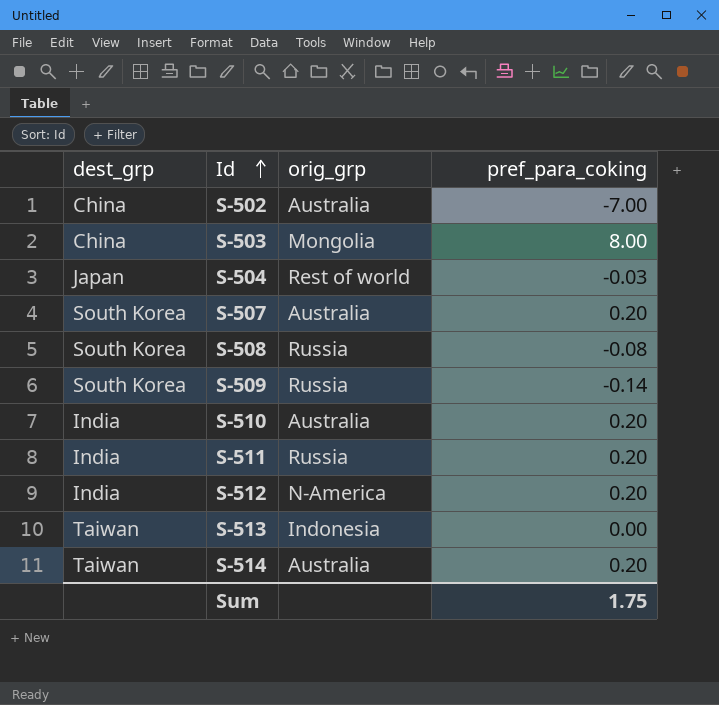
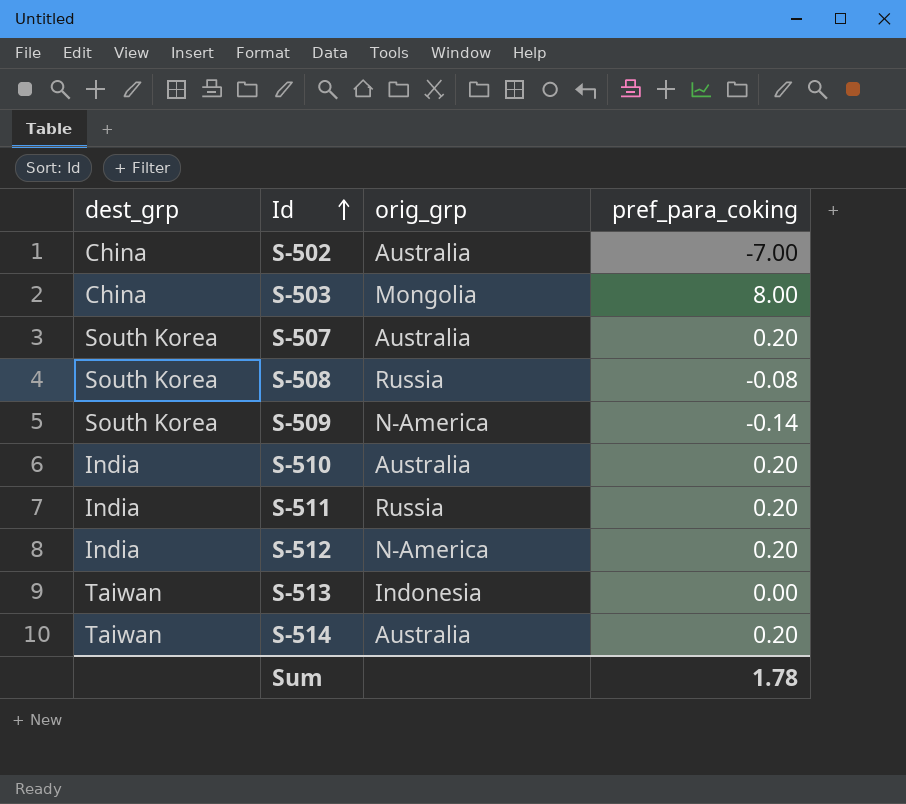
row S-504: Japan | Rest of world | -0.03 -> none
S-509 | orig_grp: Russia -> N-America
Sum | pref_para_coking: 1.75 -> 1.78

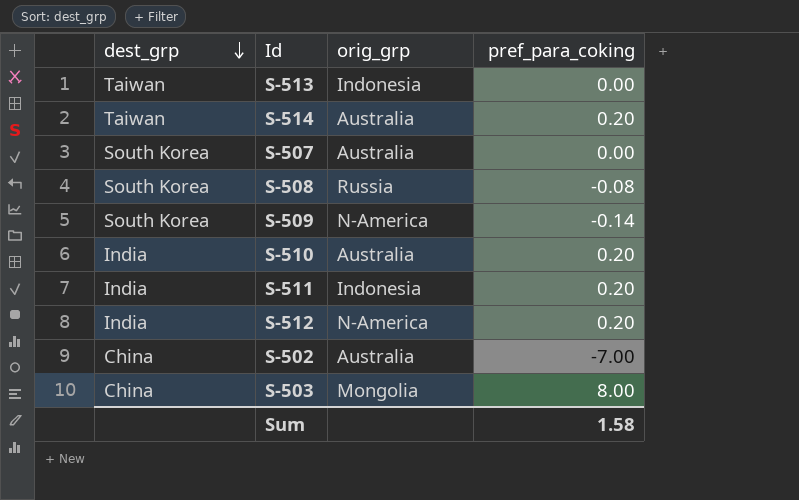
row order: Id ascending -> dest_grp descending
S-507 | pref_para_coking: 0.20 -> 0.00
S-511 | orig_grp: Russia -> Indonesia
Sum | pref_para_coking: 1.78 -> 1.58

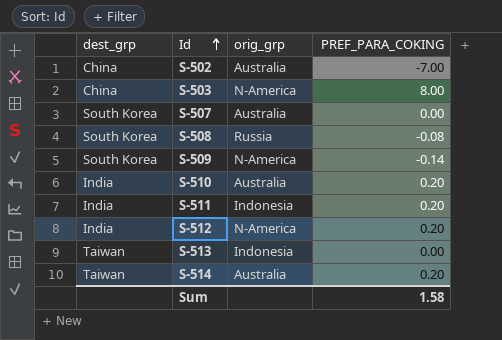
row order: dest_grp descending -> Id ascending
column name: pref_para_coking -> PREF_PARA_COKING
S-503 | orig_grp: Mongolia -> N-America

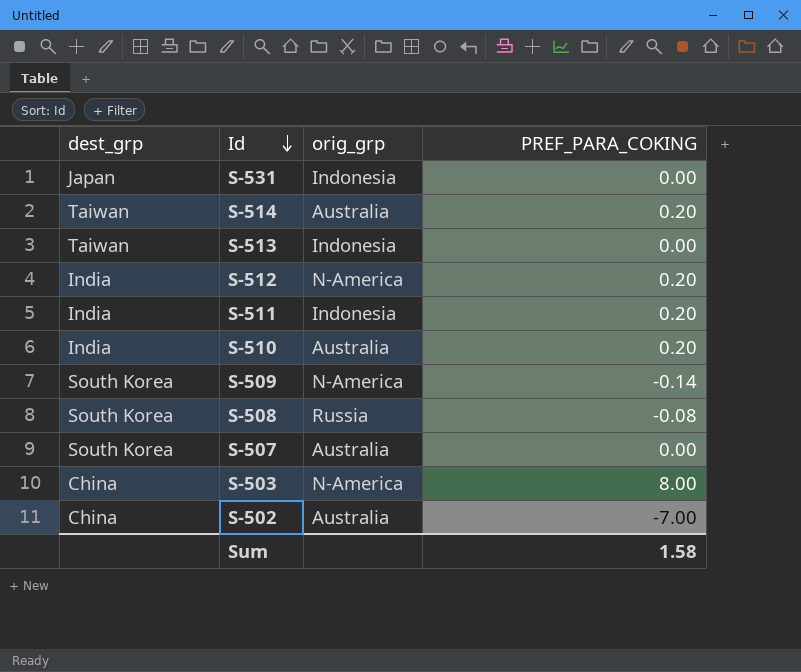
row order: Id ascending -> Id descending
row S-531: none -> Japan | Indonesia | 0.00

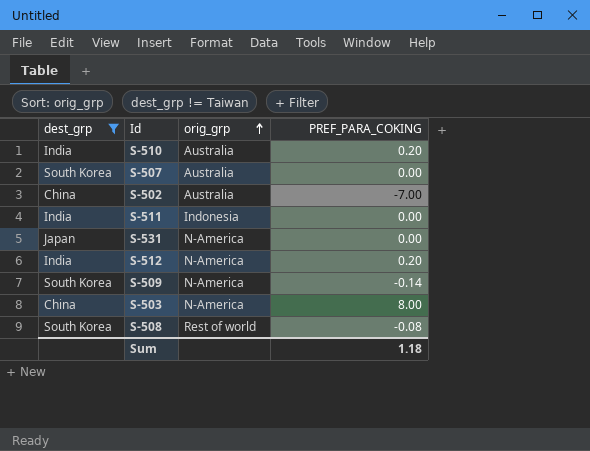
filter: none -> dest_grp != Taiwan
row order: Id descending -> orig_grp ascending
S-511 | PREF_PARA_COKING: 0.20 -> 0.00
S-531 | orig_grp: Indonesia -> N-America
S-508 | orig_grp: Russia -> Rest of world
Sum | PREF_PARA_COKING: 1.58 -> 1.18

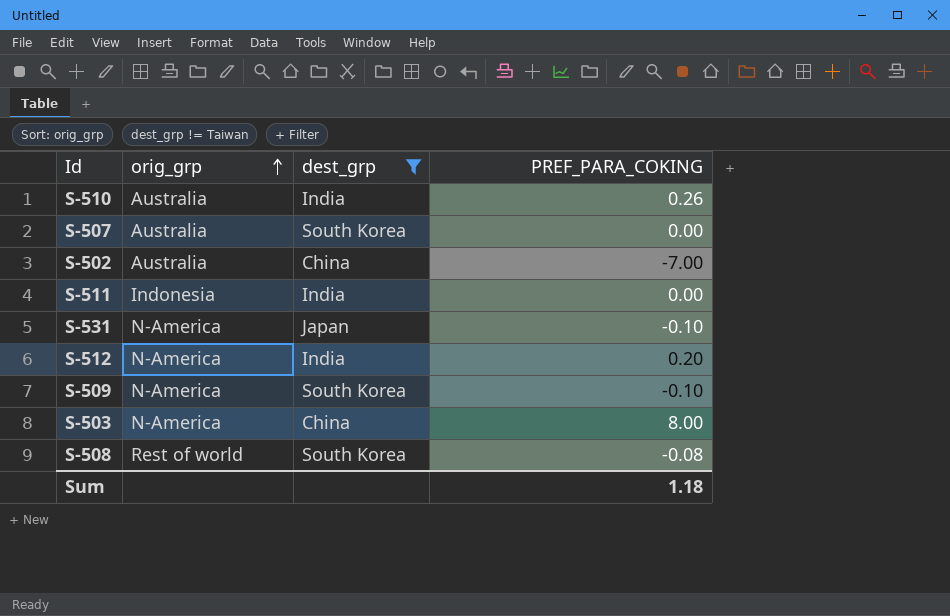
column dest_grp | position: 1 -> 3
S-510 | PREF_PARA_COKING: 0.20 -> 0.26
S-531 | PREF_PARA_COKING: 0.00 -> -0.10
S-509 | PREF_PARA_COKING: -0.14 -> -0.10

